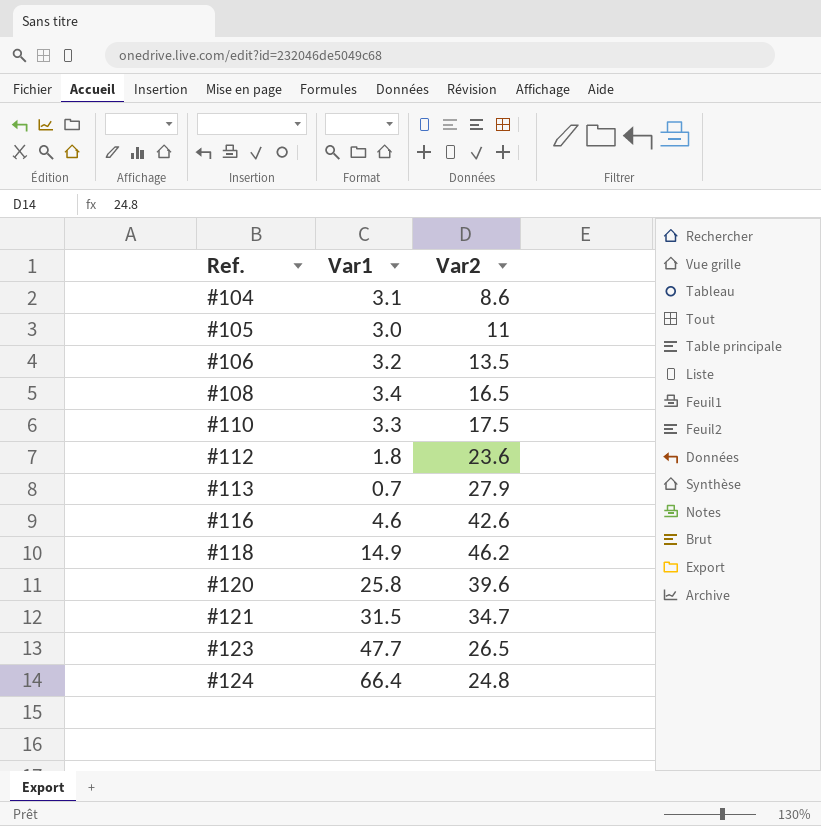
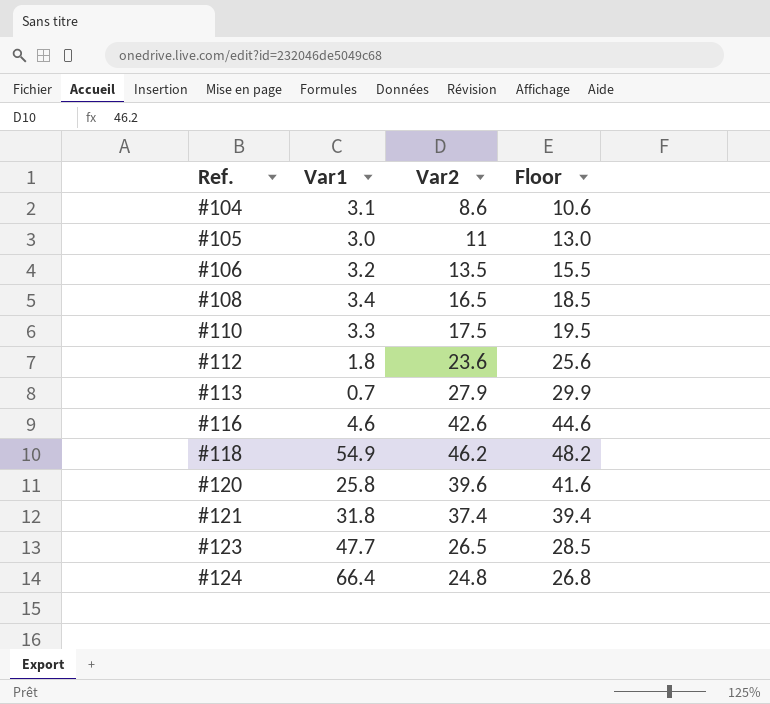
column Floor | formula: none -> [Var2] + 2
#118 | Var1: 14.9 -> 54.9
#121 | Var1: 31.5 -> 31.8
#121 | Var2: 34.7 -> 37.4

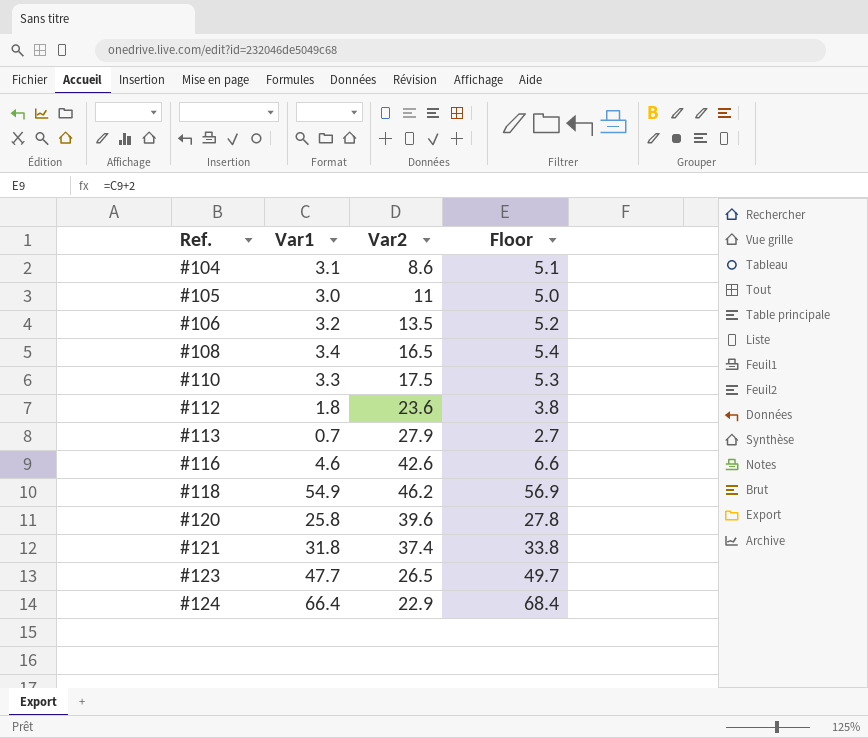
column Floor | formula: [Var2] + 2 -> [Var1] + 2
#124 | Var2: 24.8 -> 22.9

